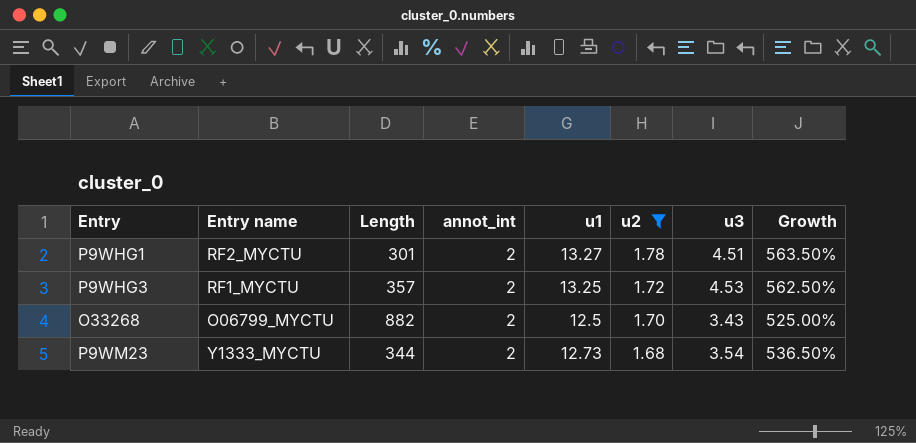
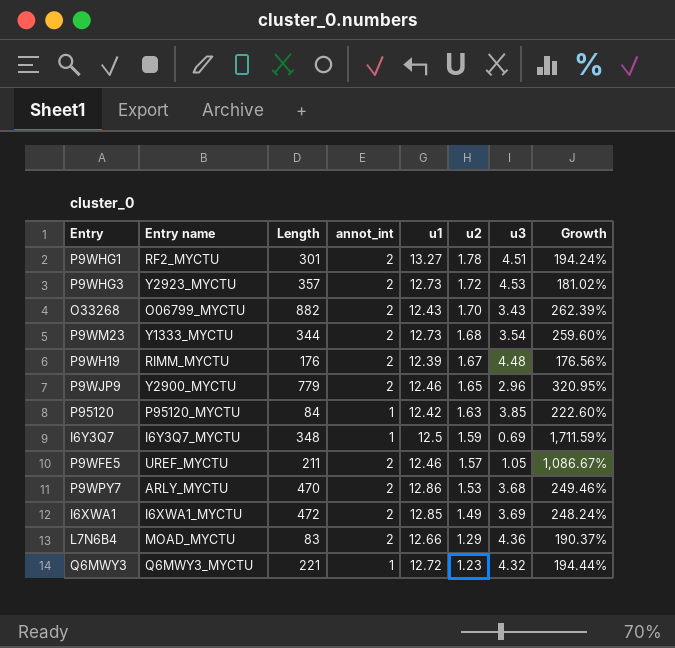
filter: u2 >= 1.68 -> none
column Growth | formula: ([u1] - [annot_int]) / [annot_int] -> ([u1] - [u3]) / [u3]
P9WHG3 | Entry name: RF1_MYCTU -> Y2923_MYCTU
P9WHG3 | u1: 13.25 -> 12.73
O33268 | u1: 12.5 -> 12.43

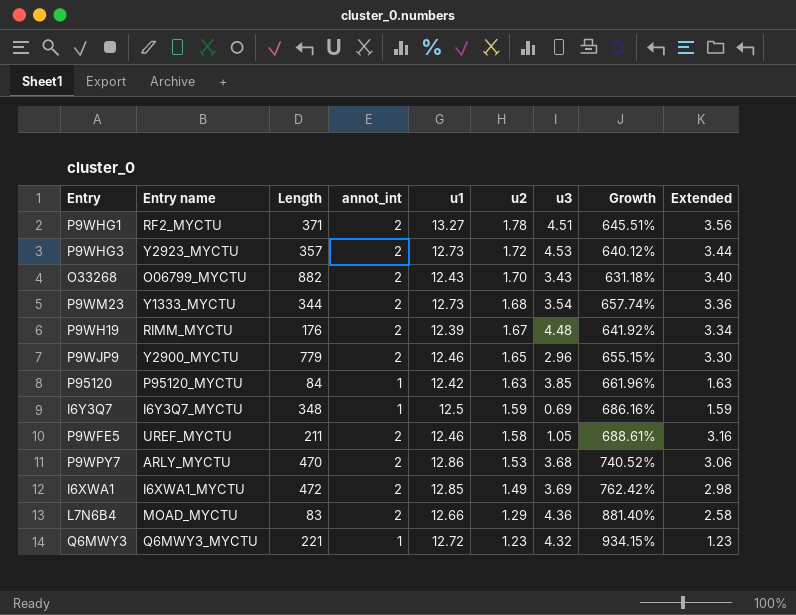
column Growth | formula: ([u1] - [u3]) / [u3] -> ([u1] - [u2]) / [u2]
column Extended | formula: none -> [annot_int] * [u2]
P9WHG1 | Length: 301 -> 371
P9WFE5 | u2: 1.57 -> 1.58

